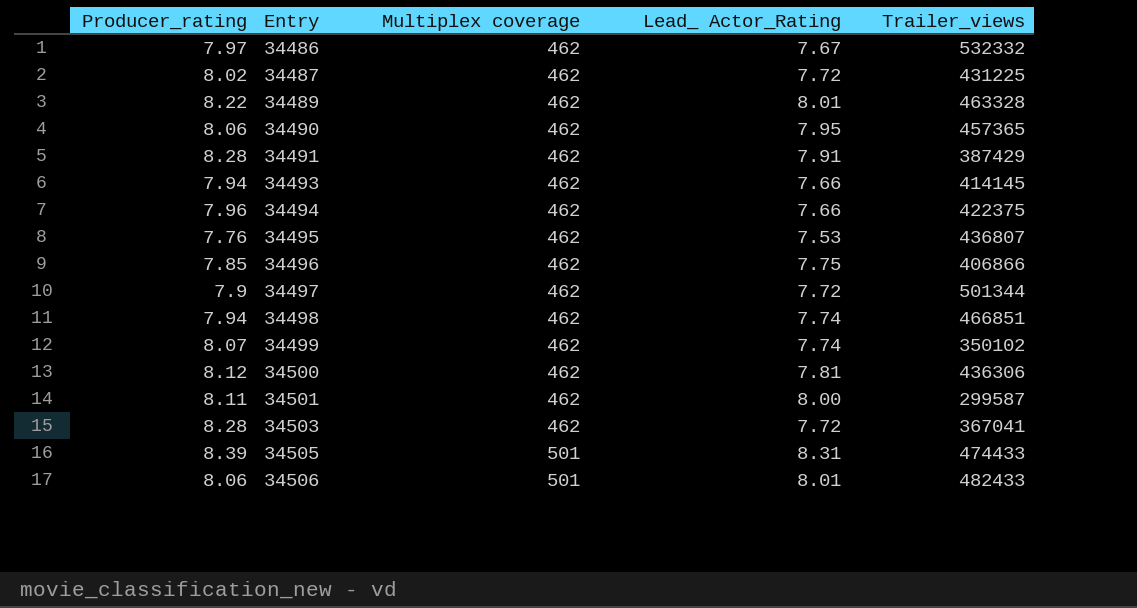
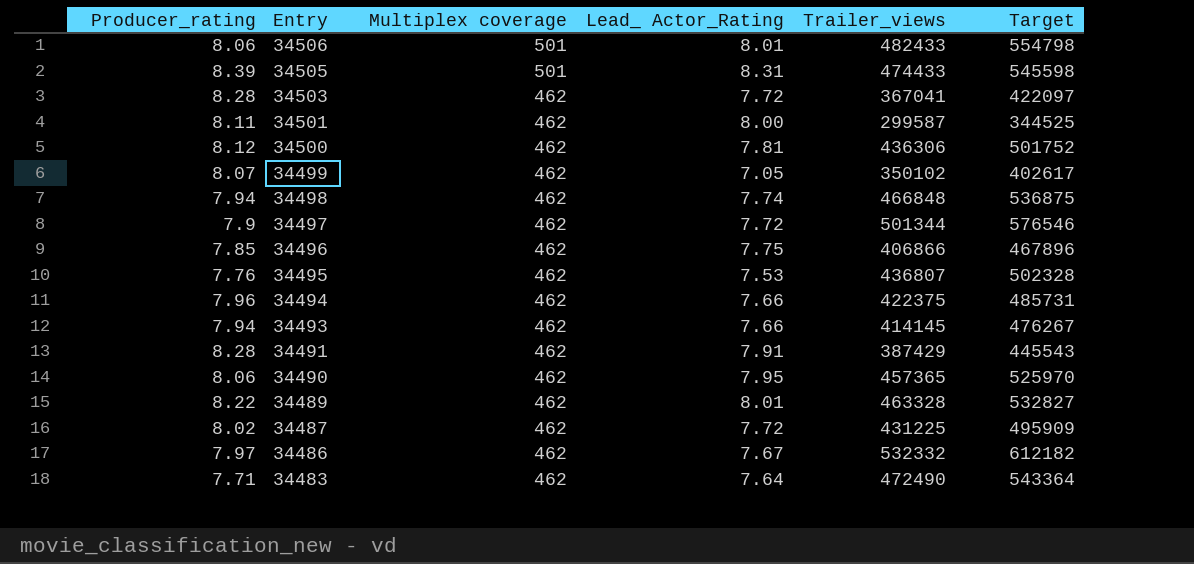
row order: Entry ascending -> Entry descending
column Target | formula: none -> [Trailer_views] * 1.15
34499 | Lead_ Actor_Rating: 7.74 -> 7.05
34498 | Trailer_views: 466851 -> 466848
row 34483: none -> 7.71 | 462 | 7.64 | 472490 | 543364

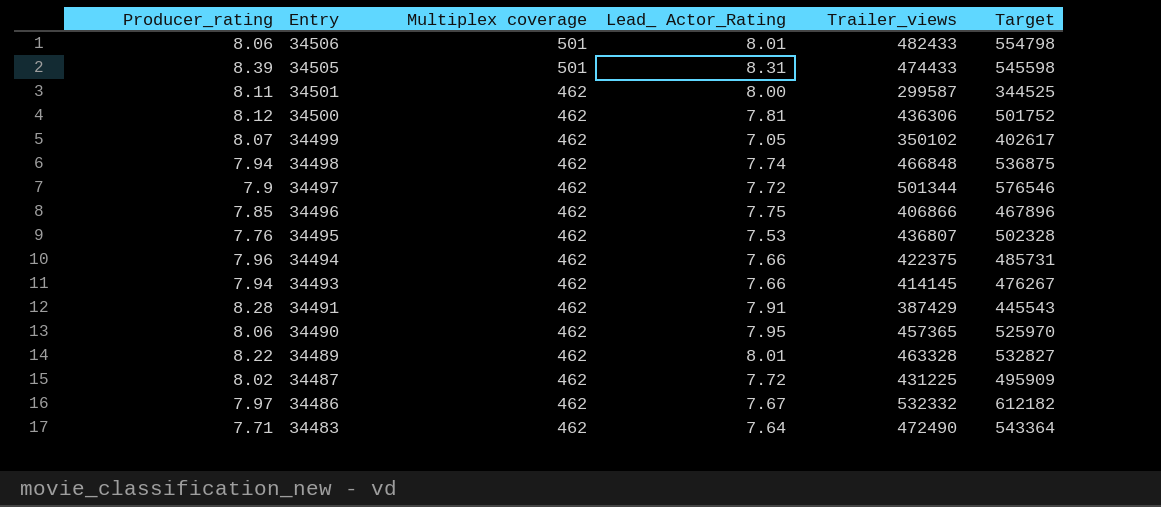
row 34503: 8.28 | 462 | 7.72 | 367041 | 422097 -> none

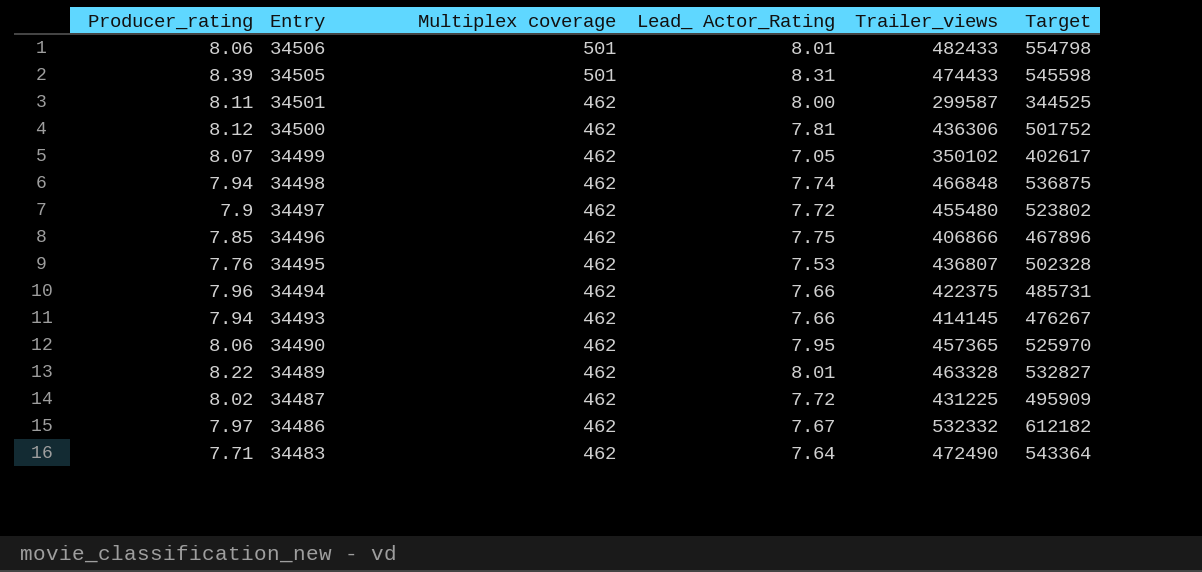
row 34491: 8.28 | 462 | 7.91 | 387429 | 445543 -> none
34497 | Trailer_views: 501344 -> 455480
34497 | Target: 576546 -> 523802

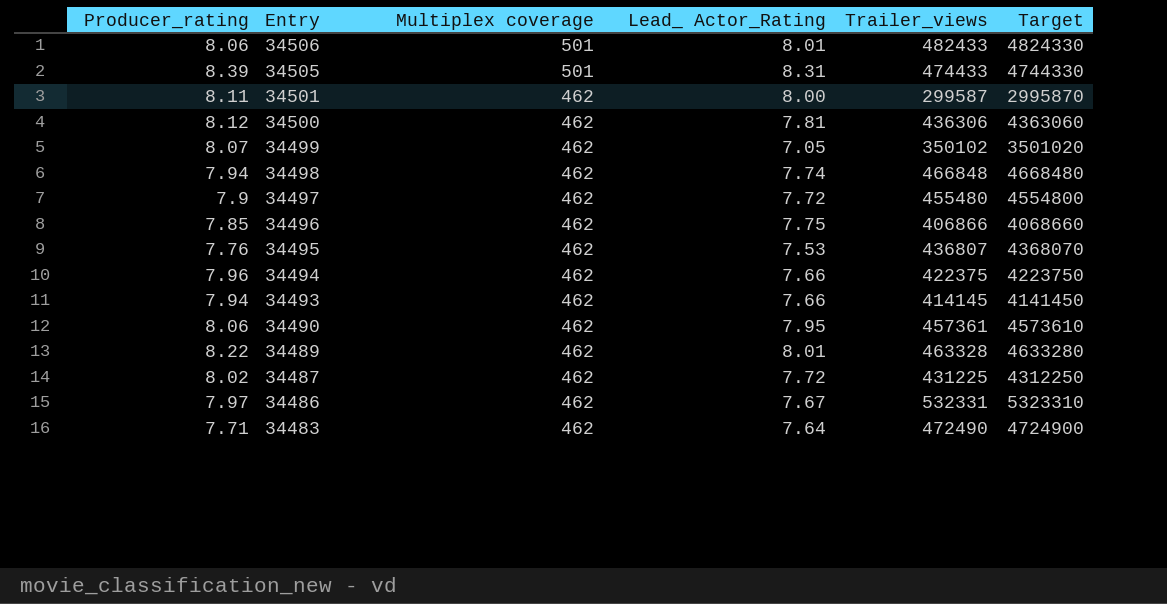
column Target | formula: [Trailer_views] * 1.15 -> [Trailer_views] * 10
34490 | Trailer_views: 457365 -> 457361
34486 | Trailer_views: 532332 -> 532331

